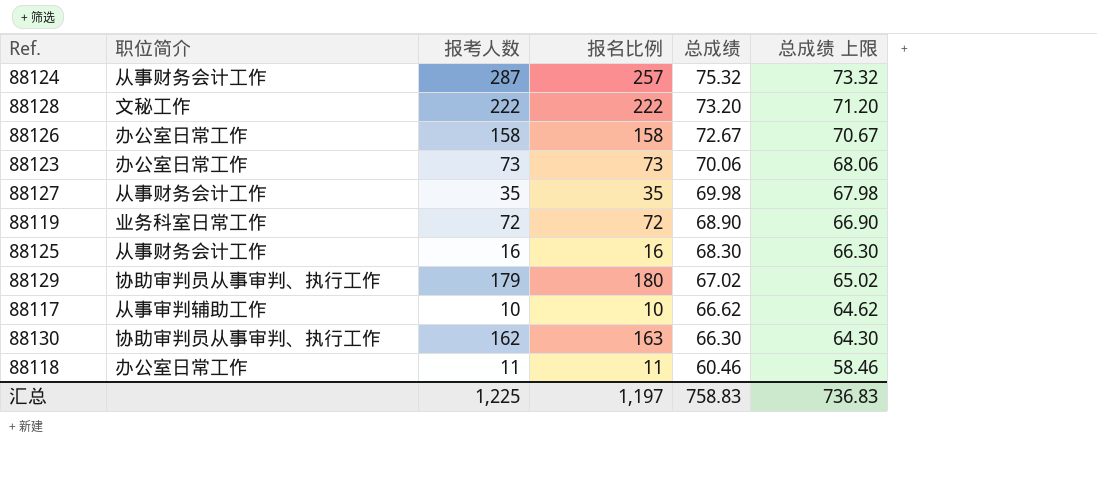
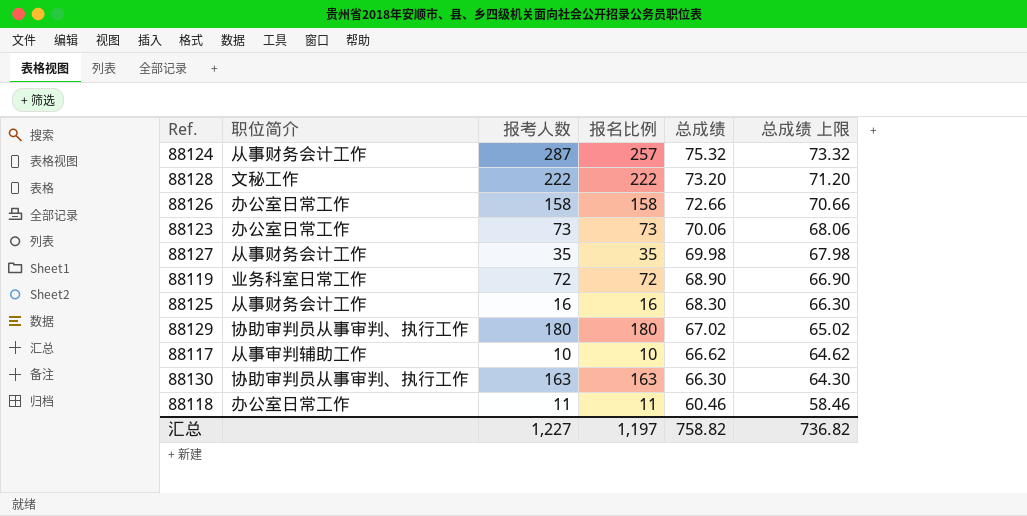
88126 | 总成绩: 72.67 -> 72.66
88126 | 总成绩 上限: 70.67 -> 70.66
88129 | 报考人数: 179 -> 180
88130 | 报考人数: 162 -> 163
汇总 | 报考人数: 1,225 -> 1,227
汇总 | 总成绩: 758.83 -> 758.82
汇总 | 总成绩 上限: 736.83 -> 736.82

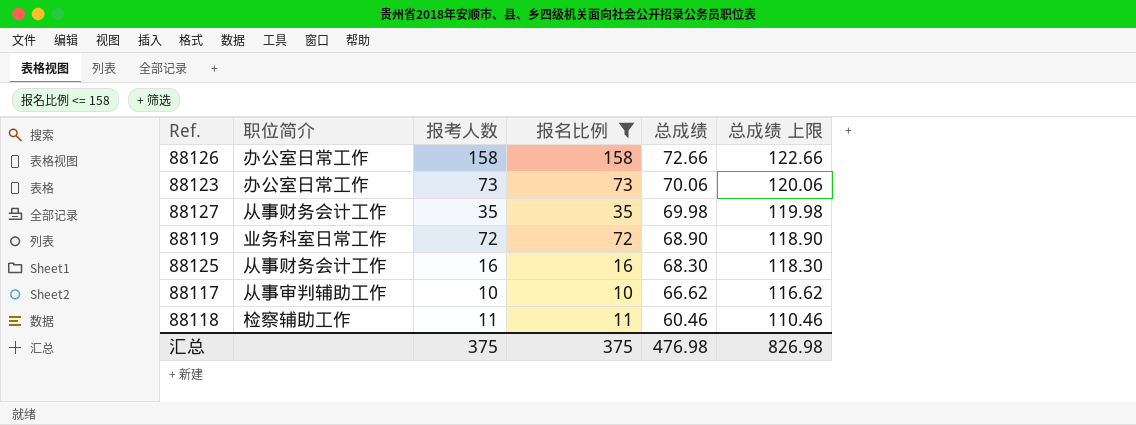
filter: none -> 报名比例 <= 158
column 总成绩 上限 | formula: [总成绩] - 2 -> [总成绩] + 50
88118 | 职位简介: 办公室日常工作 -> 检察辅助工作
汇总 | 报考人数: 1,227 -> 375
汇总 | 报名比例: 1,197 -> 375
汇总 | 总成绩: 758.82 -> 476.98
汇总 | 总成绩 上限: 736.82 -> 826.98

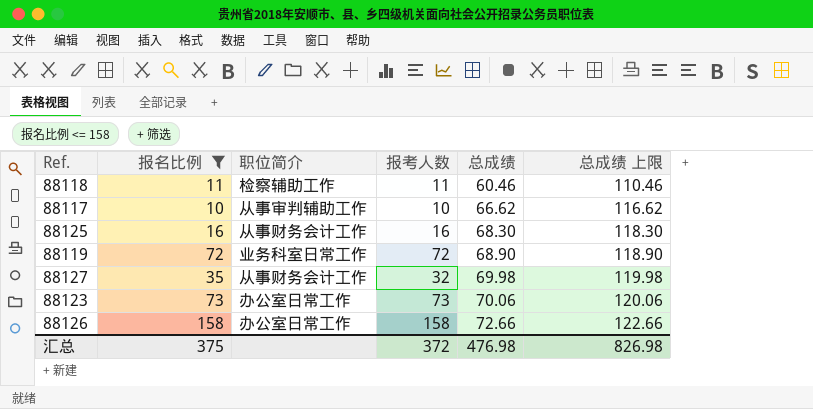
row order: 总成绩 descending -> 总成绩 ascending
column 报名比例 | position: 4 -> 2
88127 | 报考人数: 35 -> 32
汇总 | 报考人数: 375 -> 372

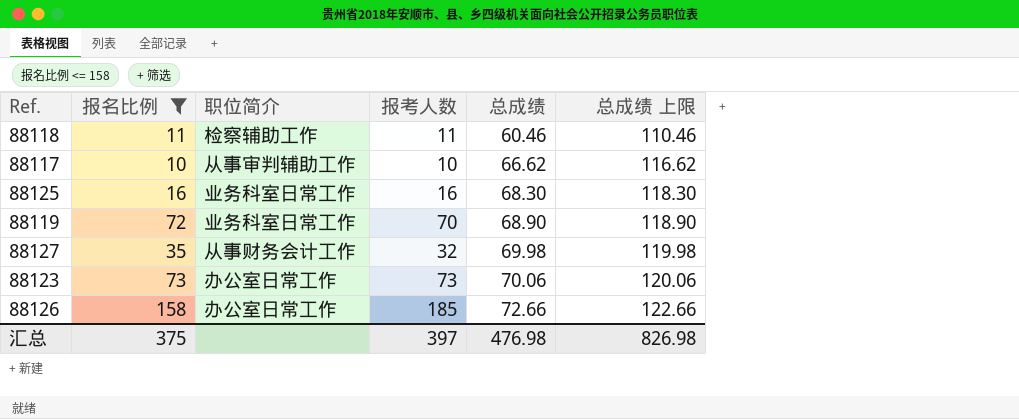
88125 | 职位简介: 从事财务会计工作 -> 业务科室日常工作
88119 | 报考人数: 72 -> 70
88126 | 报考人数: 158 -> 185
汇总 | 报考人数: 372 -> 397

